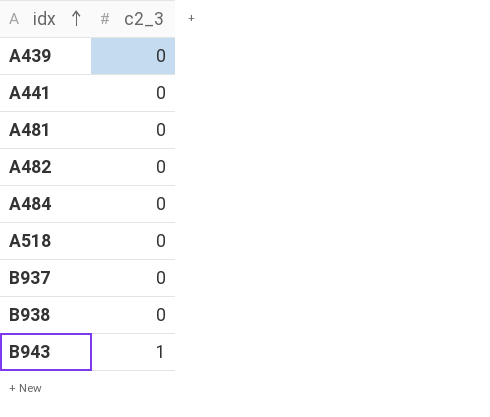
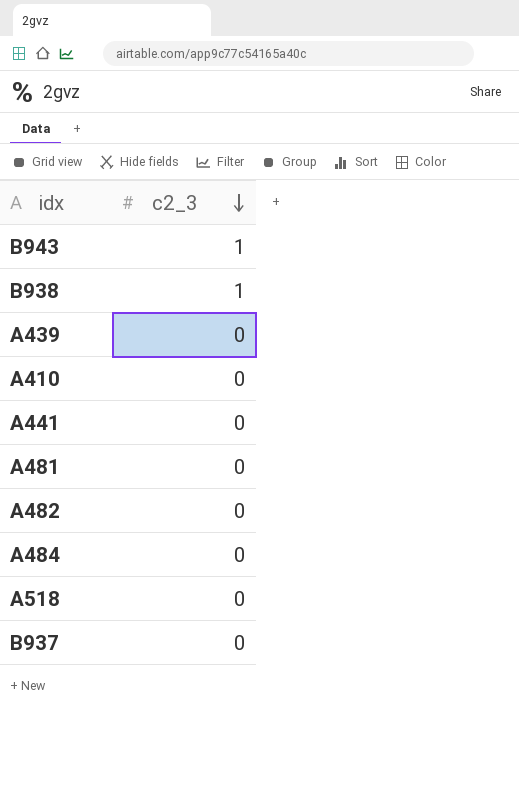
row order: idx ascending -> c2_3 descending
B938 | c2_3: 0 -> 1
row A410: none -> 0

